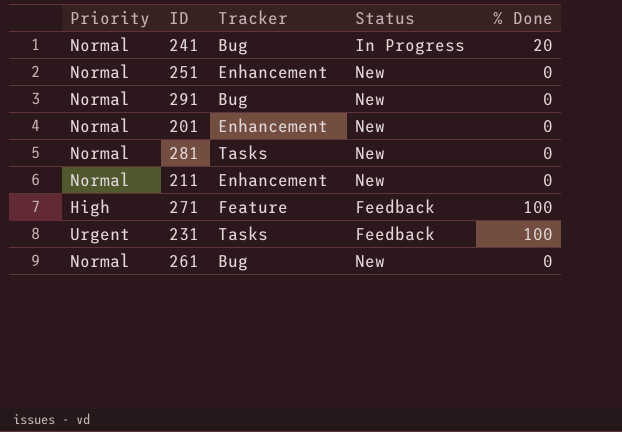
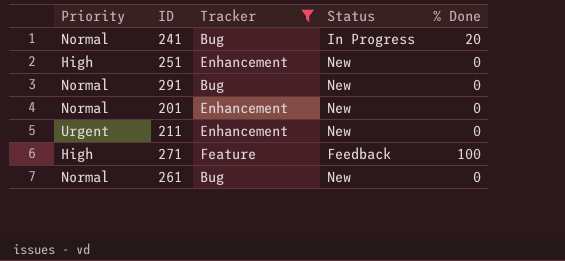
filter: none -> Tracker != Tasks
251 | Priority: Normal -> High
211 | Priority: Normal -> Urgent

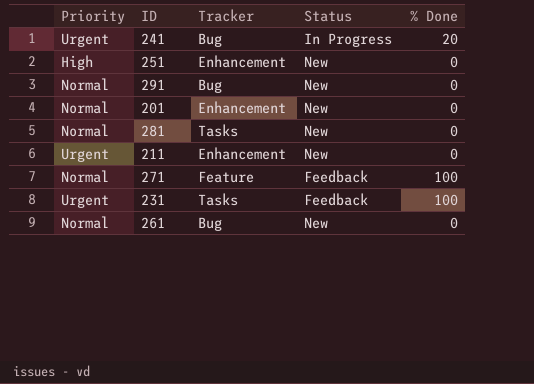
filter: Tracker != Tasks -> none
241 | Priority: Normal -> Urgent
271 | Priority: High -> Normal

